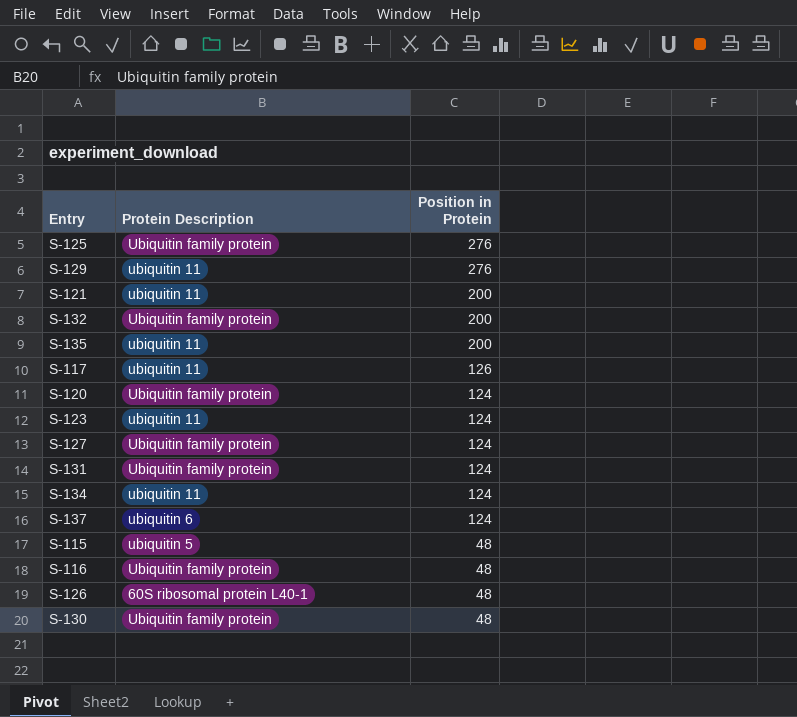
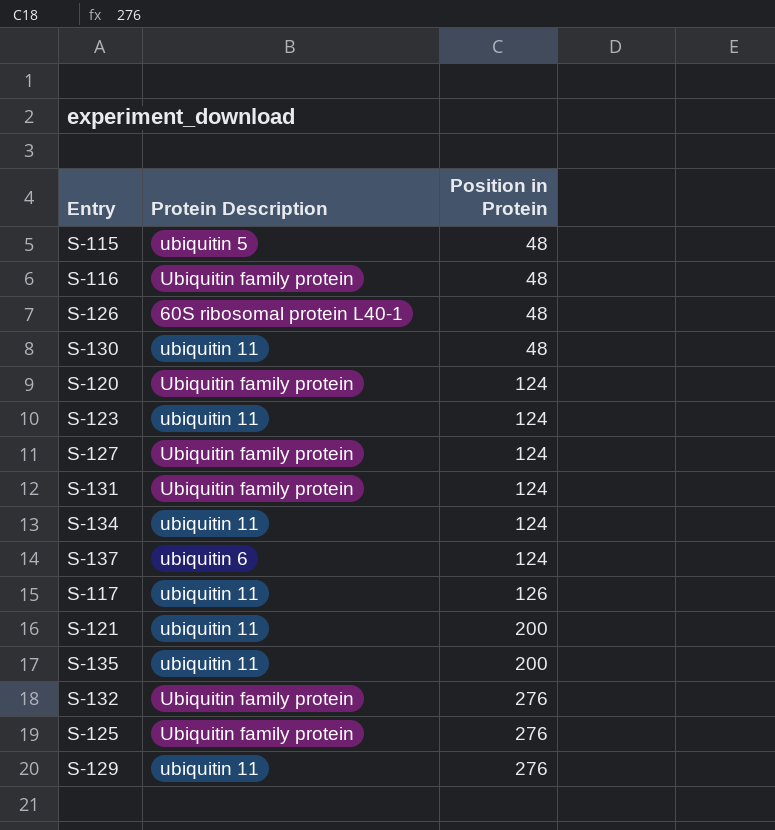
row order: Position in Protein descending -> Position in Protein ascending
S-130 | Protein Description: Ubiquitin family protein -> ubiquitin 11
S-132 | Position in Protein: 200 -> 276

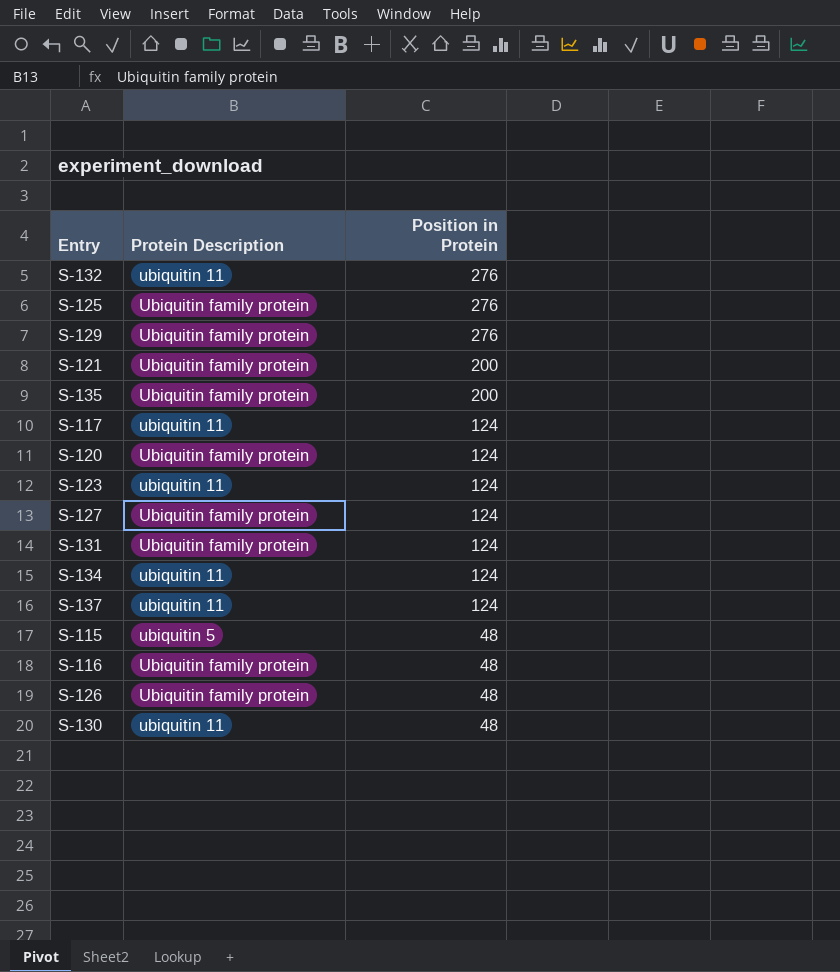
row order: Position in Protein ascending -> Position in Protein descending
S-132 | Protein Description: Ubiquitin family protein -> ubiquitin 11
S-129 | Protein Description: ubiquitin 11 -> Ubiquitin family protein
S-121 | Protein Description: ubiquitin 11 -> Ubiquitin family protein
S-135 | Protein Description: ubiquitin 11 -> Ubiquitin family protein
S-117 | Position in Protein: 126 -> 124
S-137 | Protein Description: ubiquitin 6 -> ubiquitin 11
S-126 | Protein Description: 60S ribosomal protein L40-1 -> Ubiquitin family protein

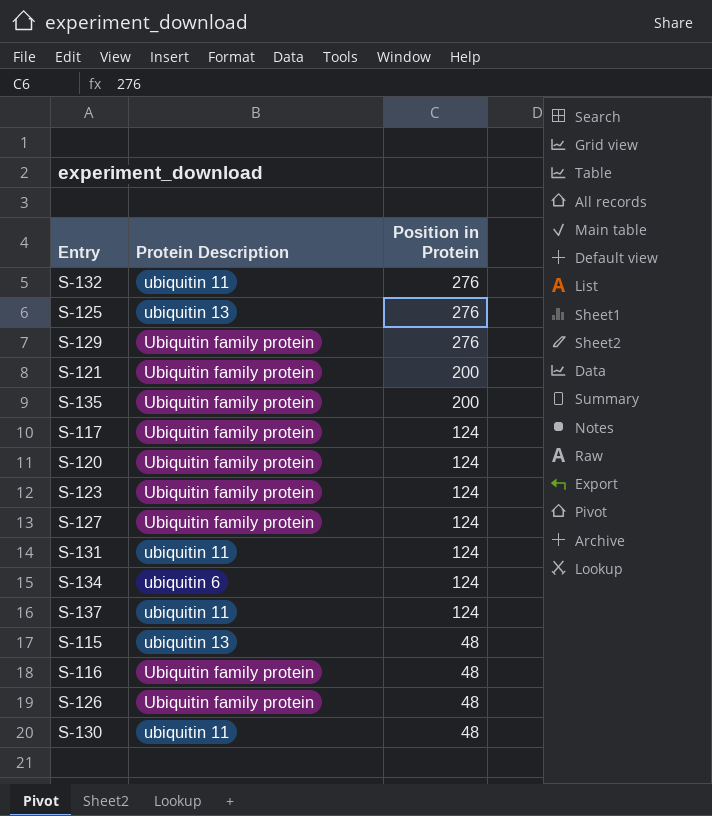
S-125 | Protein Description: Ubiquitin family protein -> ubiquitin 13
S-117 | Protein Description: ubiquitin 11 -> Ubiquitin family protein
S-123 | Protein Description: ubiquitin 11 -> Ubiquitin family protein
S-131 | Protein Description: Ubiquitin family protein -> ubiquitin 11
S-134 | Protein Description: ubiquitin 11 -> ubiquitin 6
S-115 | Protein Description: ubiquitin 5 -> ubiquitin 13

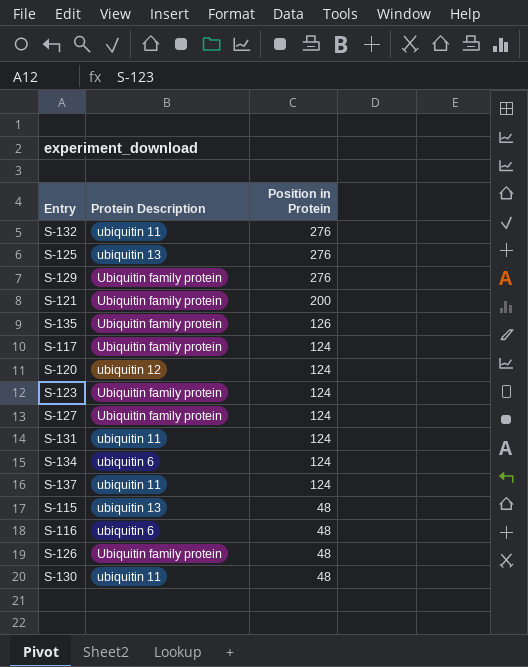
S-135 | Position in Protein: 200 -> 126
S-120 | Protein Description: Ubiquitin family protein -> ubiquitin 12
S-116 | Protein Description: Ubiquitin family protein -> ubiquitin 6

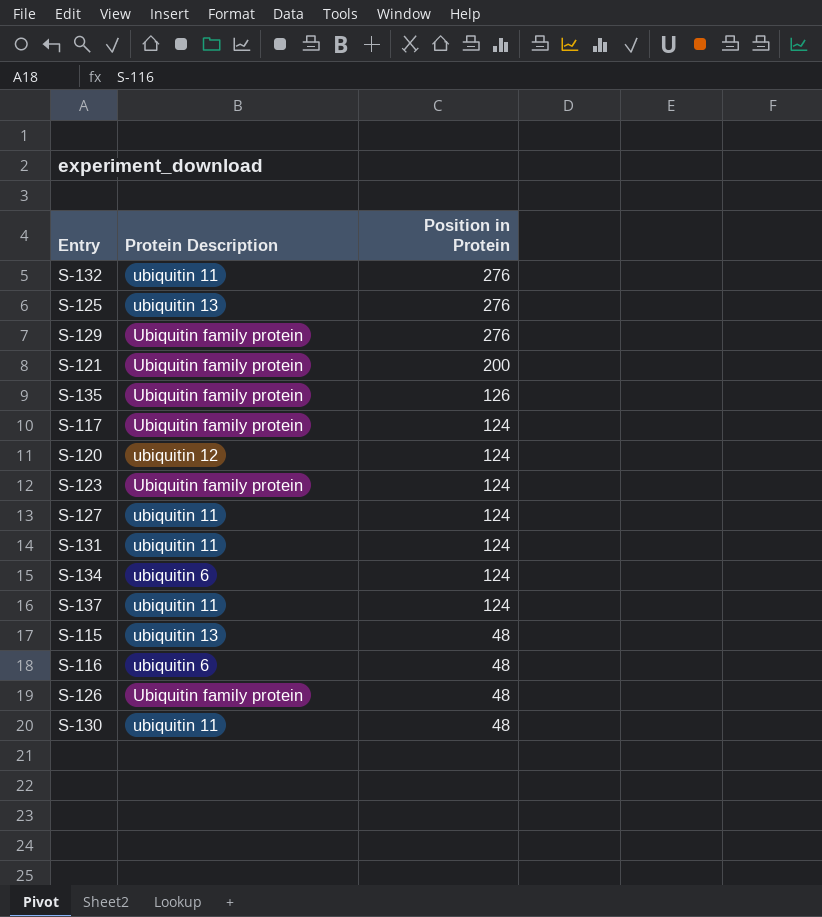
S-127 | Protein Description: Ubiquitin family protein -> ubiquitin 11

